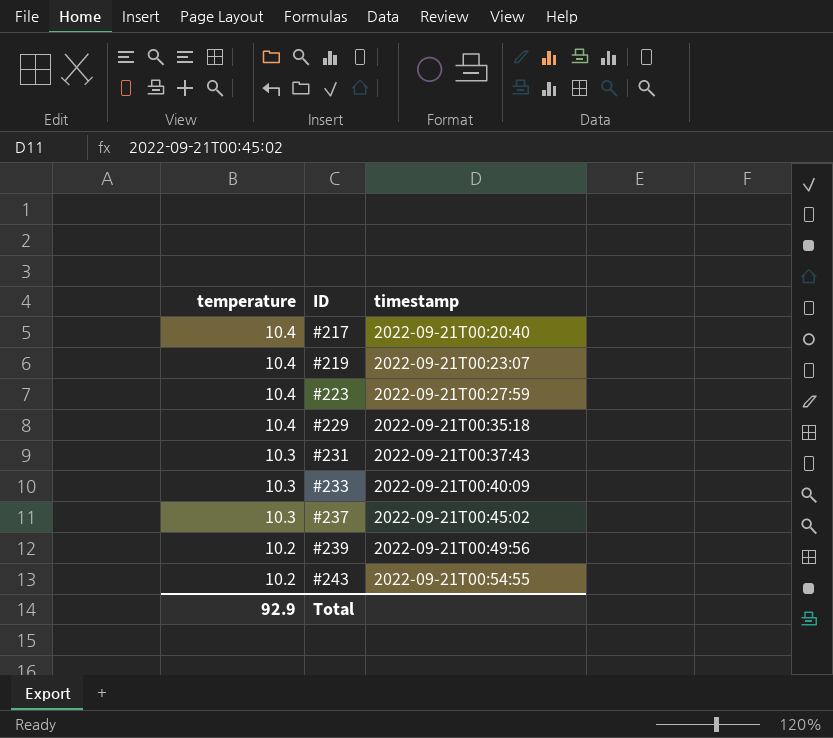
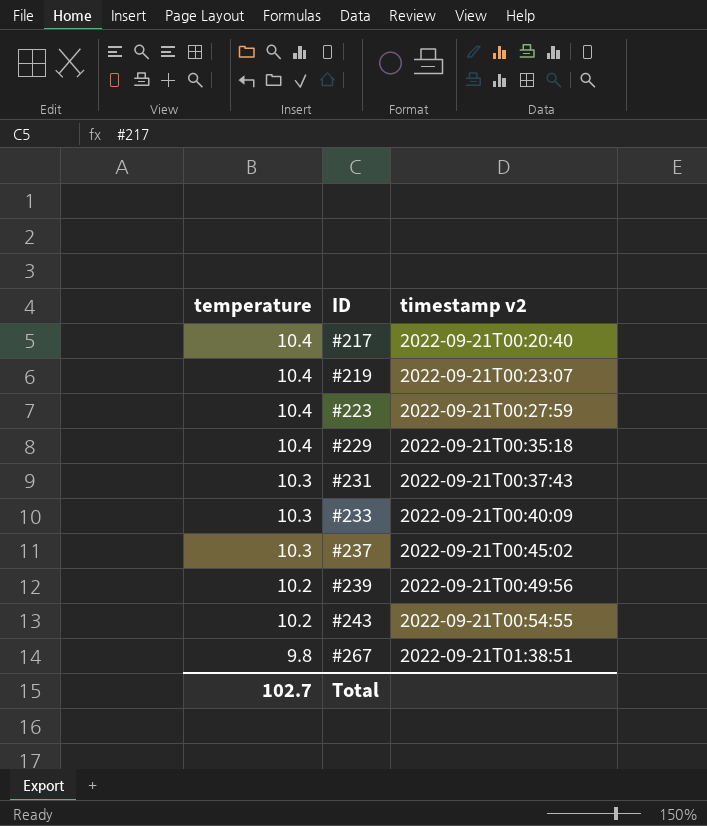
column name: timestamp -> timestamp v2
row #267: none -> 9.8 | 2022-09-21T01:38:51
Total | temperature: 92.9 -> 102.7

